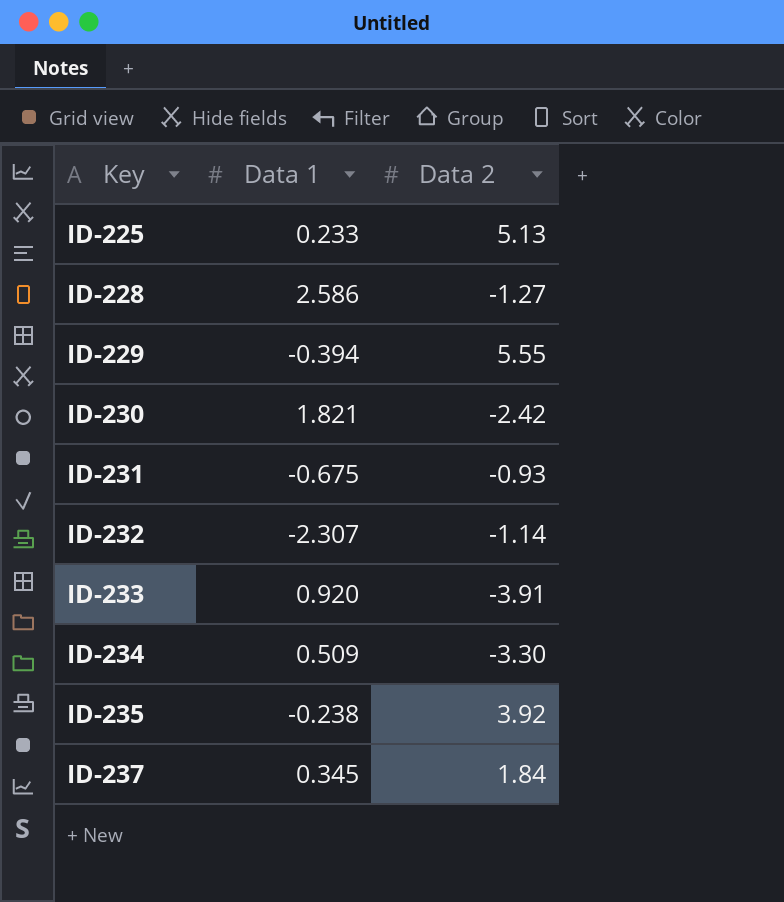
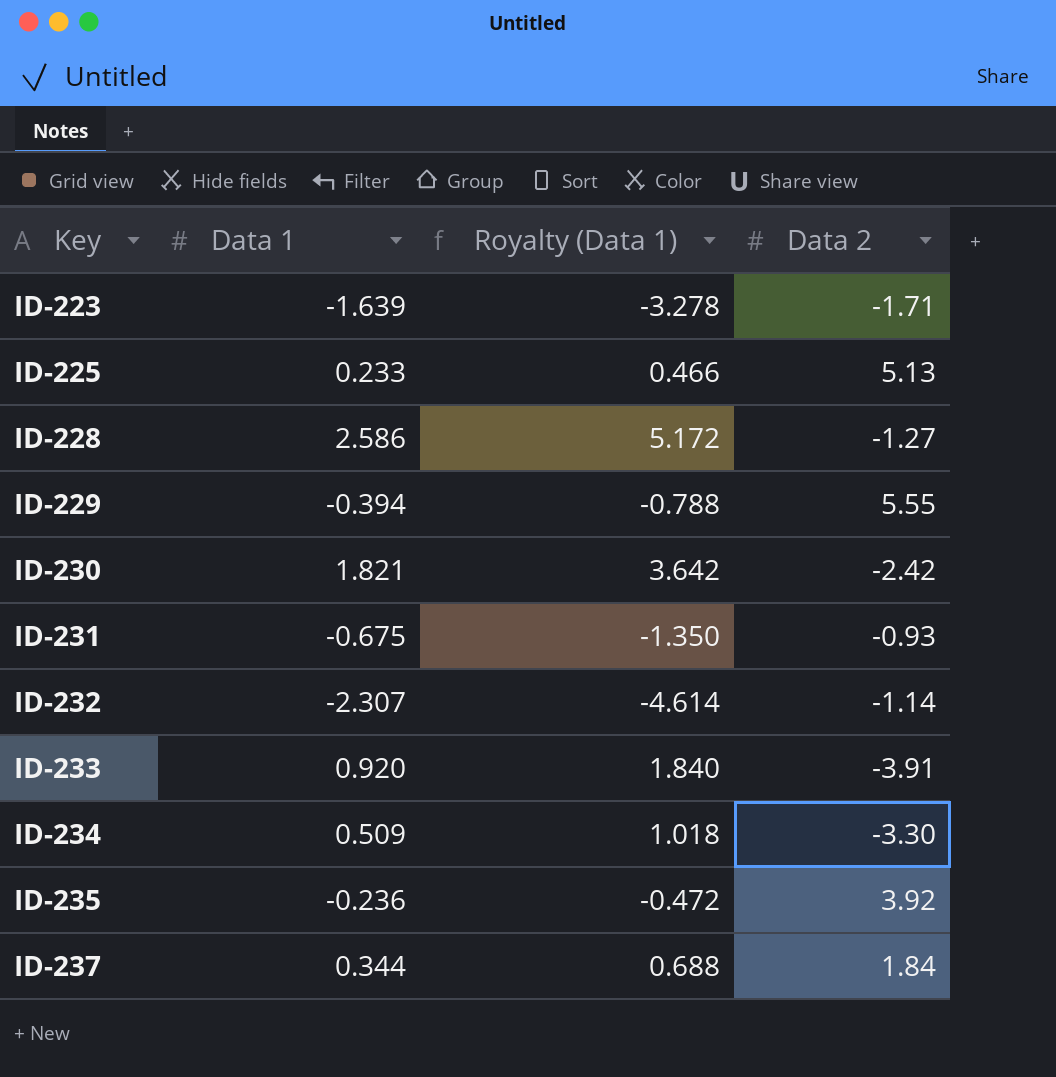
column Royalty (Data 1) | formula: none -> [Data 1] * 2
row ID-223: none -> -1.639 | -3.278 | -1.71
ID-235 | Data 1: -0.238 -> -0.236
ID-237 | Data 1: 0.345 -> 0.344

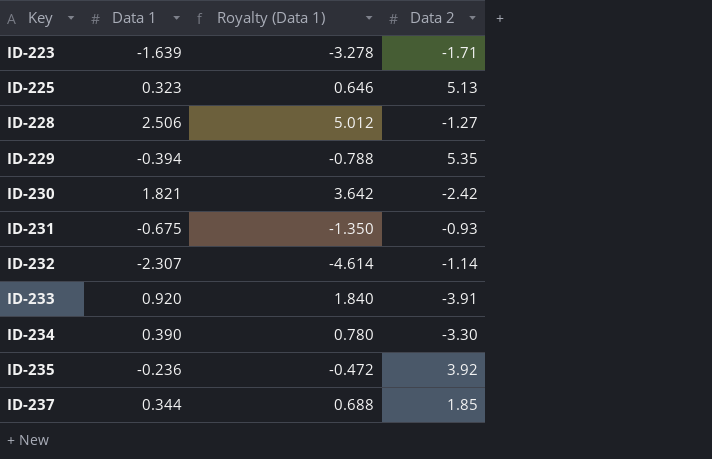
ID-225 | Data 1: 0.233 -> 0.323
ID-225 | Royalty (Data 1): 0.466 -> 0.646
ID-228 | Data 1: 2.586 -> 2.506
ID-228 | Royalty (Data 1): 5.172 -> 5.012
ID-229 | Data 2: 5.55 -> 5.35
ID-234 | Data 1: 0.509 -> 0.390
ID-234 | Royalty (Data 1): 1.018 -> 0.780
ID-237 | Data 2: 1.84 -> 1.85

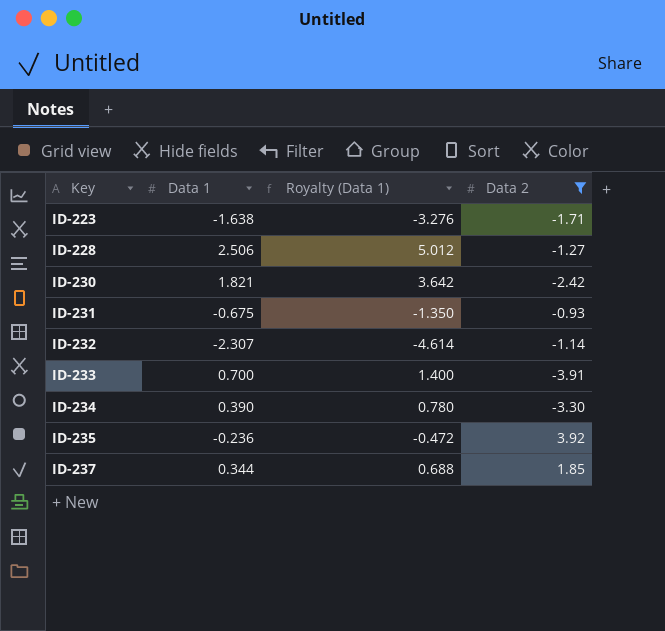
filter: none -> Data 2 <= 3.92
ID-223 | Data 1: -1.639 -> -1.638
ID-223 | Royalty (Data 1): -3.278 -> -3.276
ID-233 | Data 1: 0.920 -> 0.700
ID-233 | Royalty (Data 1): 1.840 -> 1.400

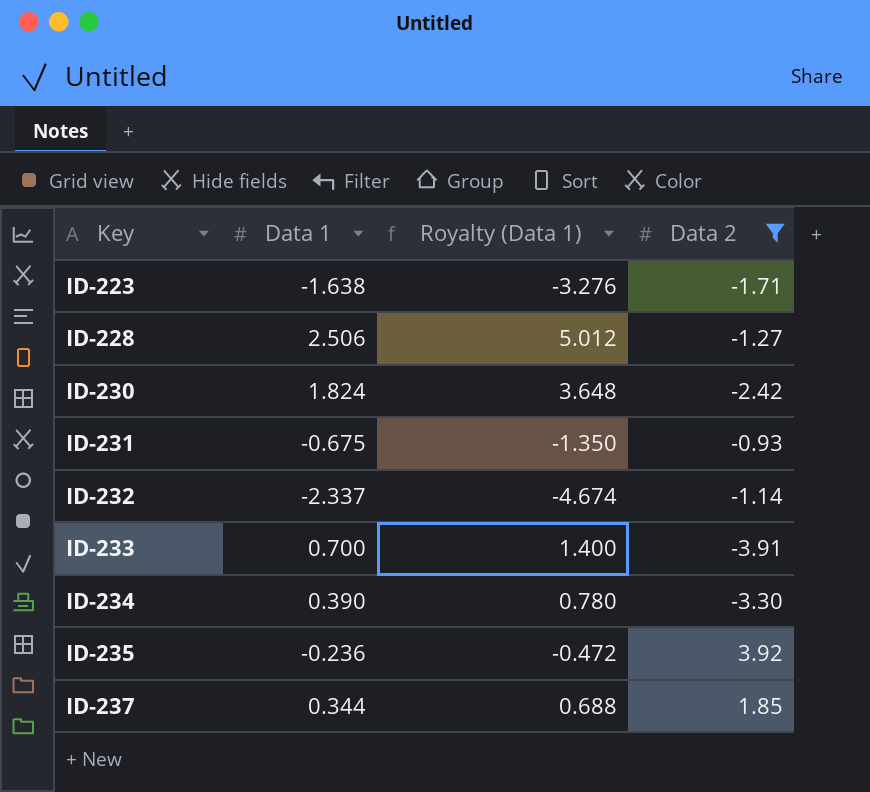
ID-230 | Data 1: 1.821 -> 1.824
ID-230 | Royalty (Data 1): 3.642 -> 3.648
ID-232 | Data 1: -2.307 -> -2.337
ID-232 | Royalty (Data 1): -4.614 -> -4.674

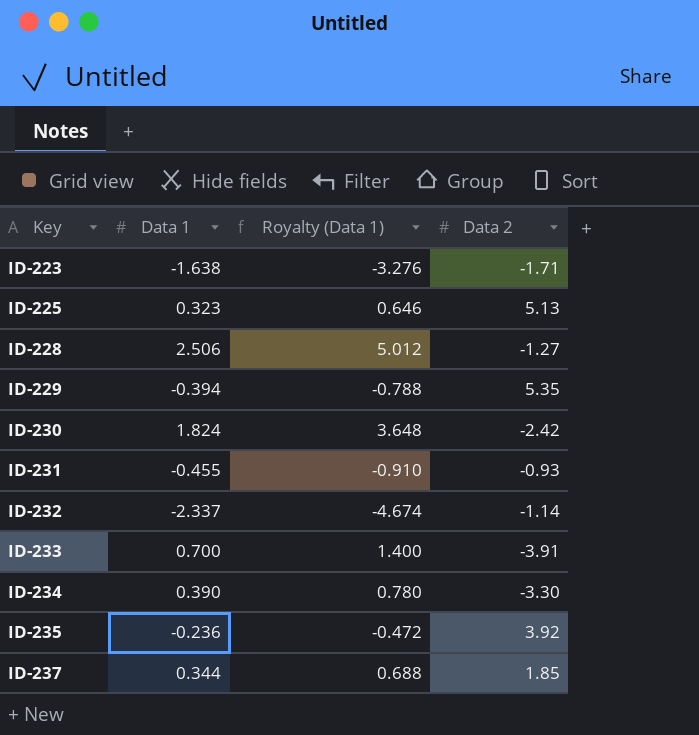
filter: Data 2 <= 3.92 -> none
ID-231 | Data 1: -0.675 -> -0.455
ID-231 | Royalty (Data 1): -1.350 -> -0.910

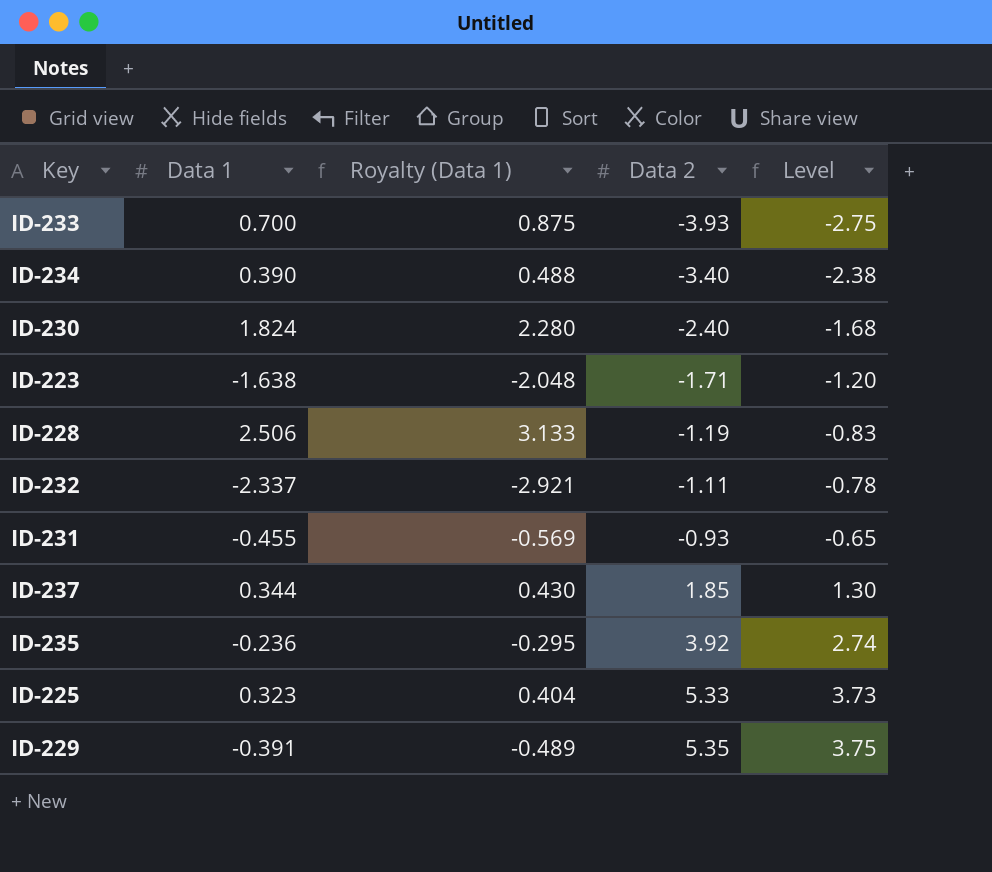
row order: Key ascending -> Data 2 ascending
column Royalty (Data 1) | formula: [Data 1] * 2 -> [Data 1] * 1.25
column Level | formula: none -> [Data 2] * 0.7
ID-233 | Data 2: -3.91 -> -3.93
ID-234 | Data 2: -3.30 -> -3.40
ID-230 | Data 2: -2.42 -> -2.40
ID-228 | Data 2: -1.27 -> -1.19
ID-232 | Data 2: -1.14 -> -1.11
ID-225 | Data 2: 5.13 -> 5.33
ID-229 | Data 1: -0.394 -> -0.391

